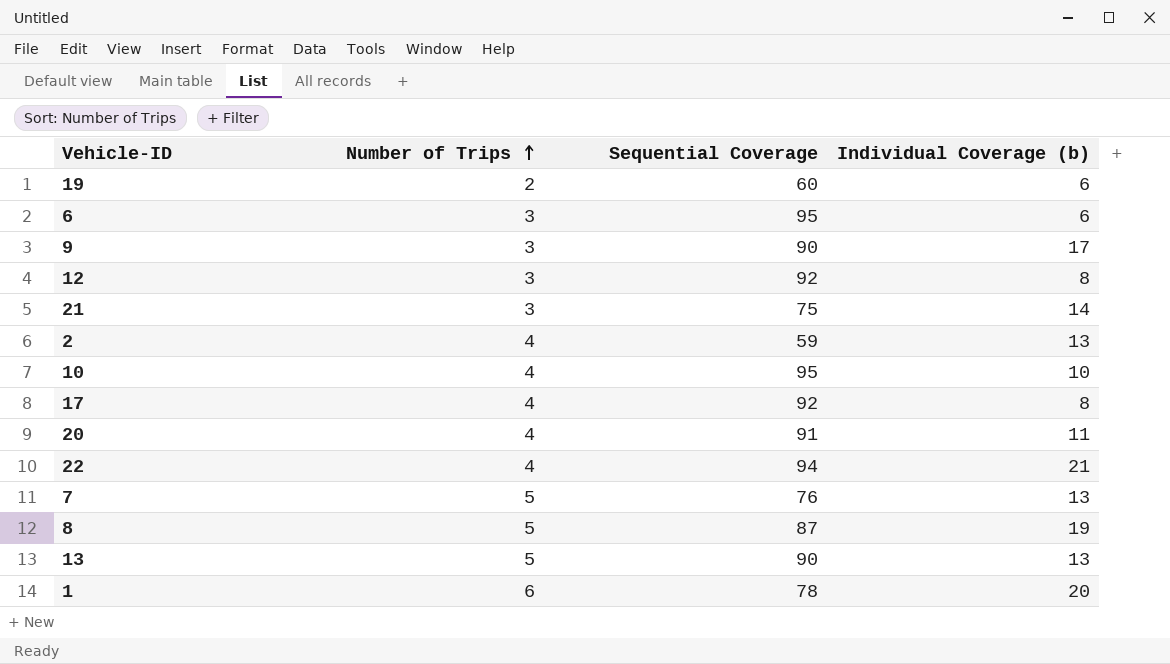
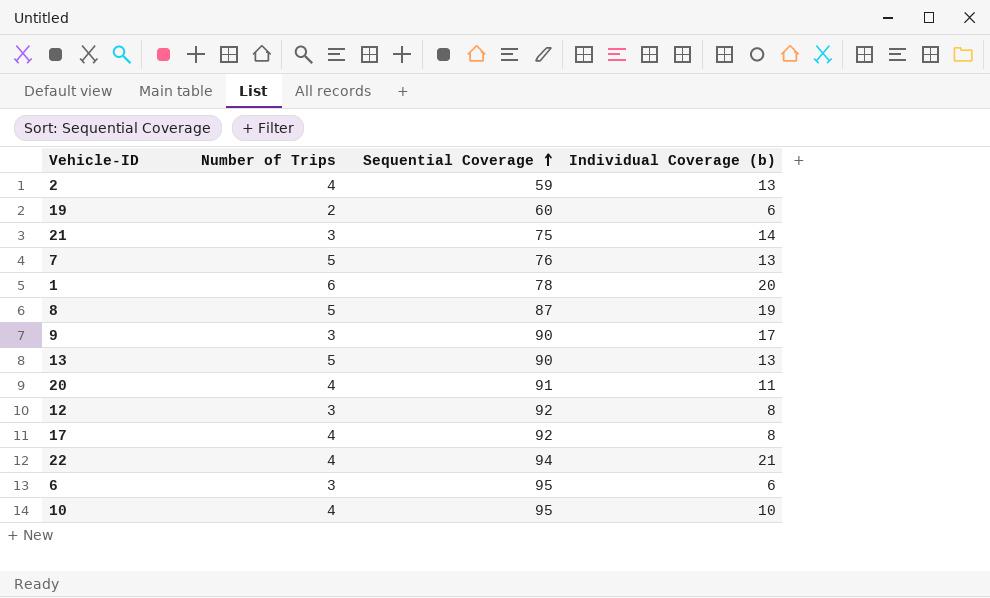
row order: Number of Trips ascending -> Sequential Coverage ascending

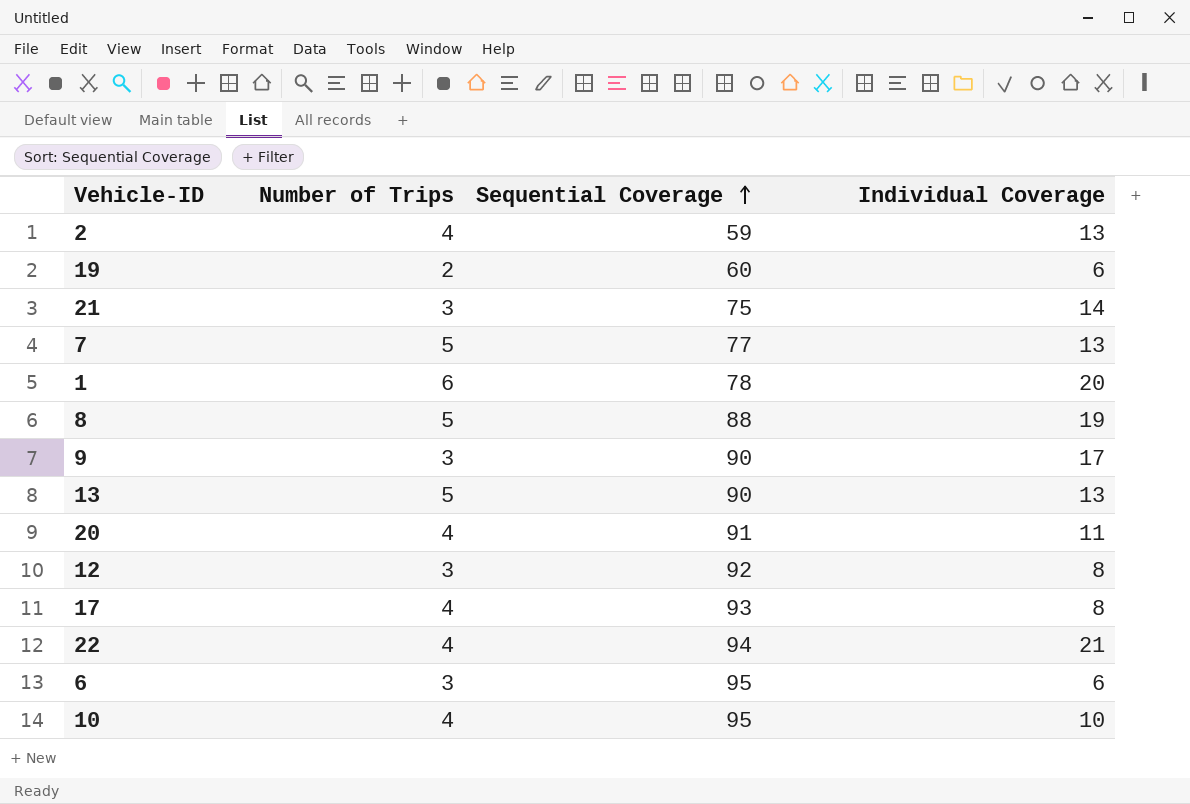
column name: Individual Coverage (b) -> Individual Coverage
7 | Sequential Coverage: 76 -> 77
8 | Sequential Coverage: 87 -> 88
17 | Sequential Coverage: 92 -> 93

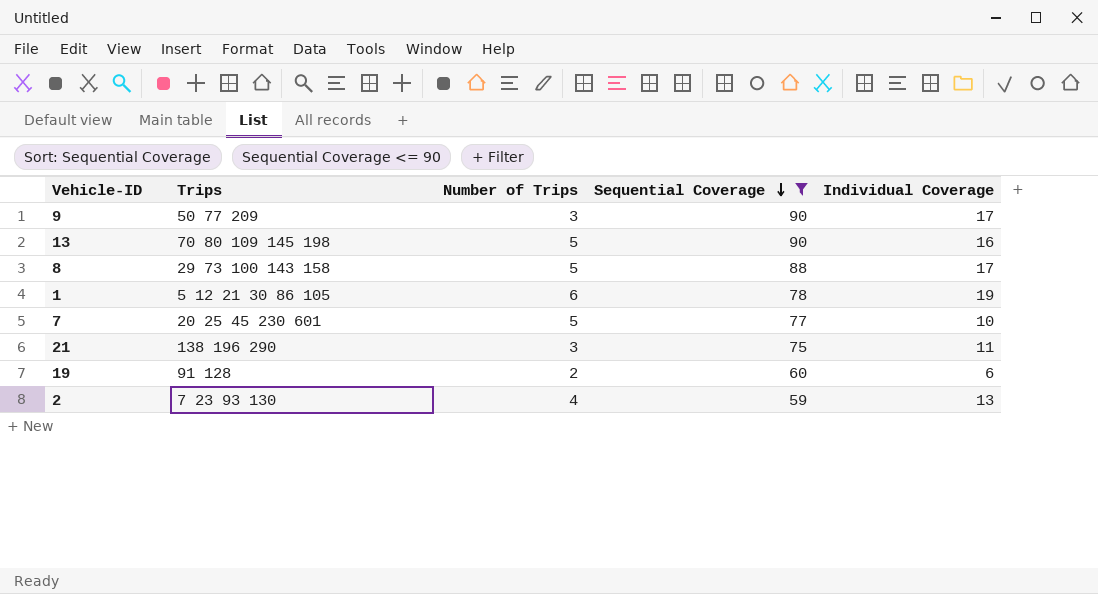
filter: none -> Sequential Coverage <= 90
row order: Sequential Coverage ascending -> Sequential Coverage descending
column Trips | position: none -> 2
13 | Individual Coverage: 13 -> 16
8 | Individual Coverage: 19 -> 17
1 | Individual Coverage: 20 -> 19
7 | Individual Coverage: 13 -> 10
21 | Individual Coverage: 14 -> 11

